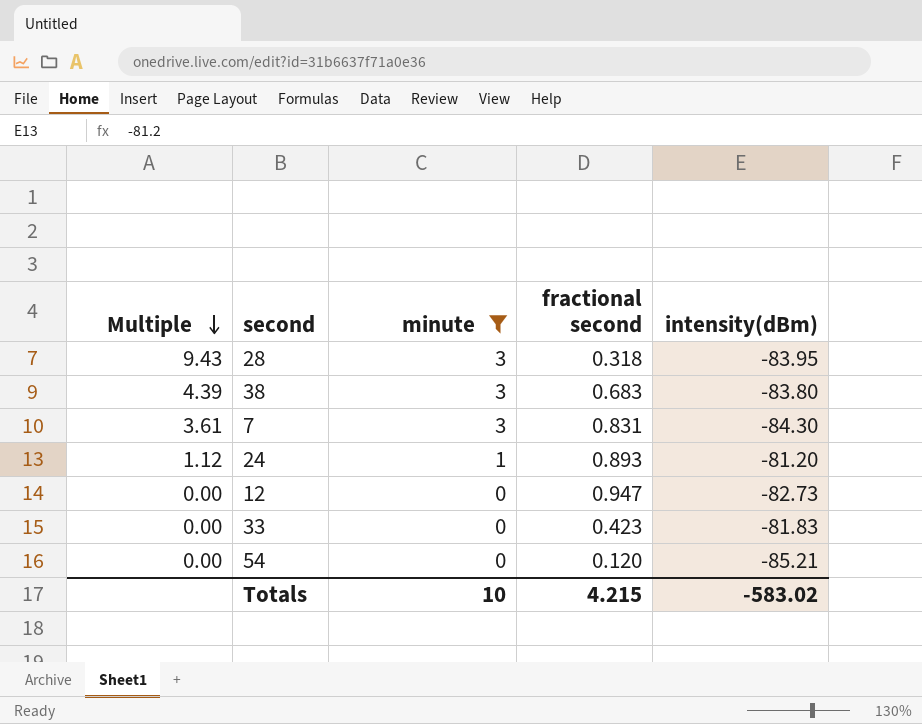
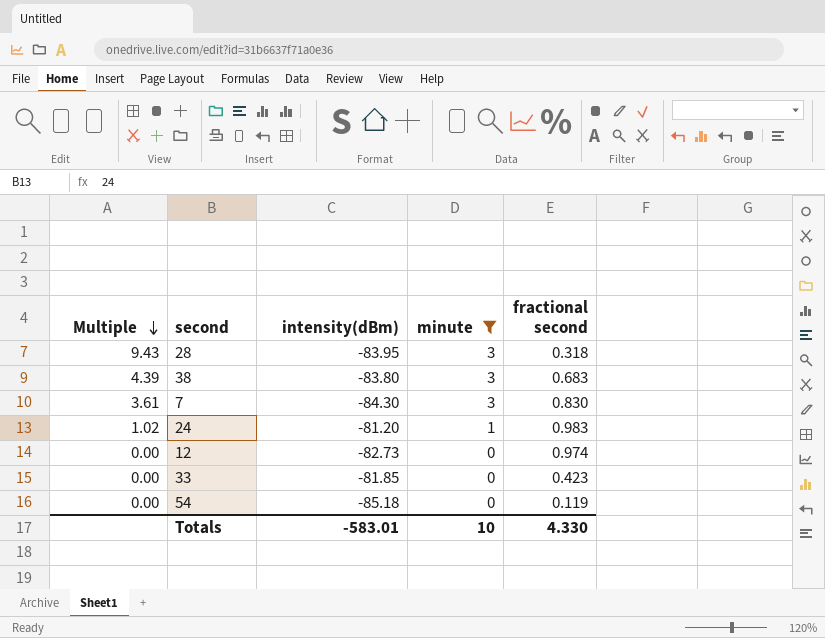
column intensity(dBm) | position: 5 -> 3
7 | fractional second: 0.831 -> 0.830
24 | Multiple: 1.12 -> 1.02
24 | fractional second: 0.893 -> 0.983
12 | fractional second: 0.947 -> 0.974
33 | intensity(dBm): -81.83 -> -81.85
54 | intensity(dBm): -85.21 -> -85.18
54 | fractional second: 0.120 -> 0.119
Totals | intensity(dBm): -583.02 -> -583.01
Totals | fractional second: 4.215 -> 4.330

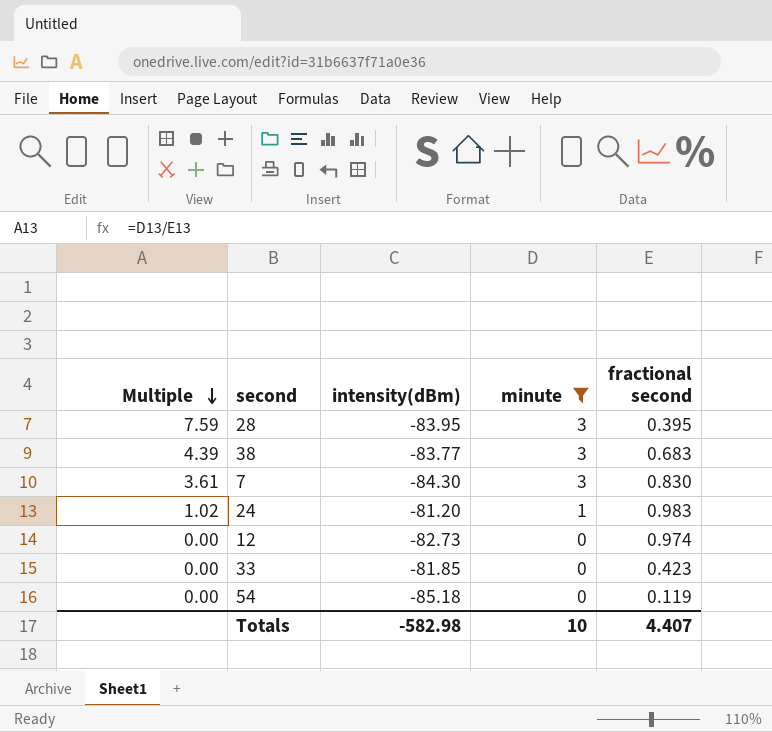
28 | Multiple: 9.43 -> 7.59
28 | fractional second: 0.318 -> 0.395
38 | intensity(dBm): -83.80 -> -83.77
Totals | intensity(dBm): -583.01 -> -582.98
Totals | fractional second: 4.330 -> 4.407

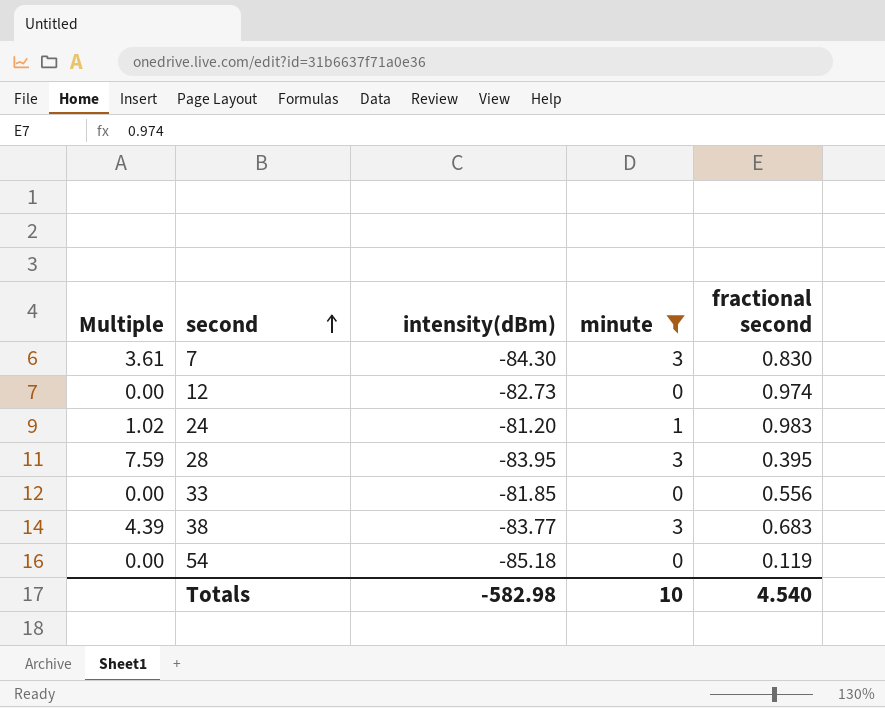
row order: Multiple descending -> second ascending
33 | fractional second: 0.423 -> 0.556
Totals | fractional second: 4.407 -> 4.540

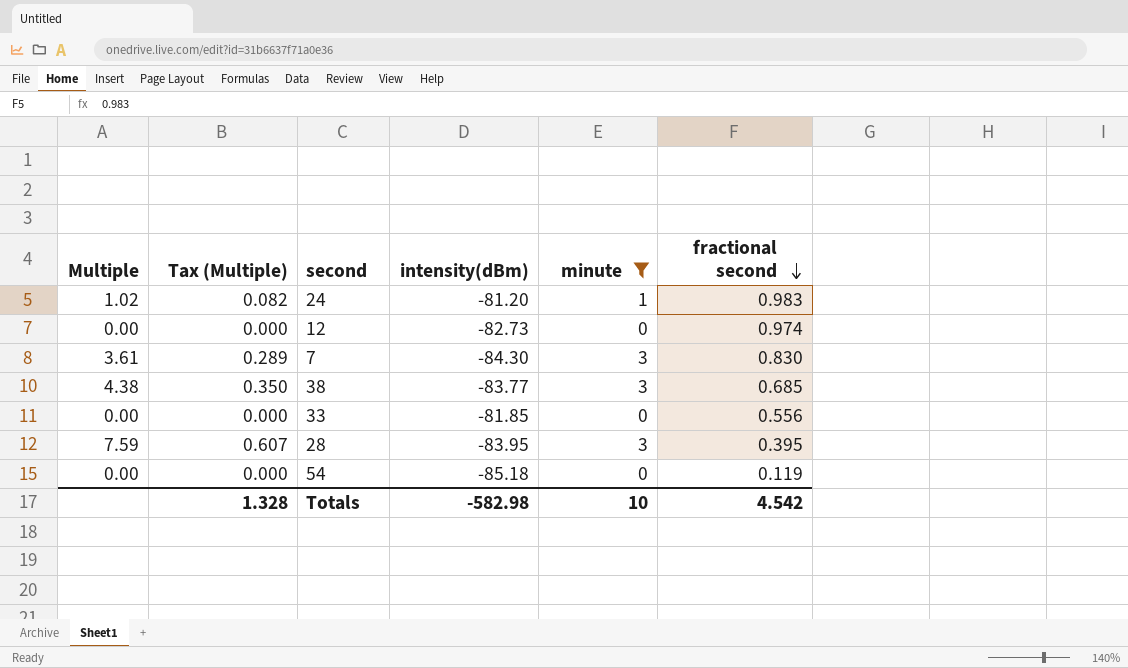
row order: second ascending -> fractional second descending
column Tax (Multiple) | formula: none -> [Multiple] * 0.08
38 | Multiple: 4.39 -> 4.38
38 | fractional second: 0.683 -> 0.685
Totals | fractional second: 4.540 -> 4.542

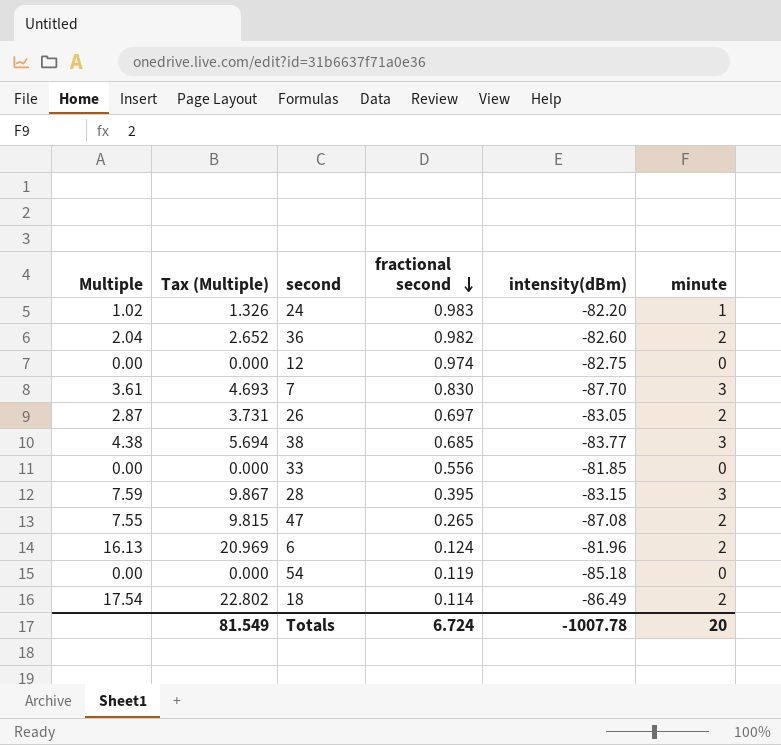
filter: minute != 2 -> none
column Tax (Multiple) | formula: [Multiple] * 0.08 -> [Multiple] * 1.3
column fractional second | position: 6 -> 4
24 | intensity(dBm): -81.20 -> -82.20
12 | intensity(dBm): -82.73 -> -82.75
7 | intensity(dBm): -84.30 -> -87.70
28 | intensity(dBm): -83.95 -> -83.15
Totals | Tax (Multiple): 1.328 -> 81.549
Totals | fractional second: 4.542 -> 6.724
Totals | intensity(dBm): -582.98 -> -1007.78
Totals | minute: 10 -> 20

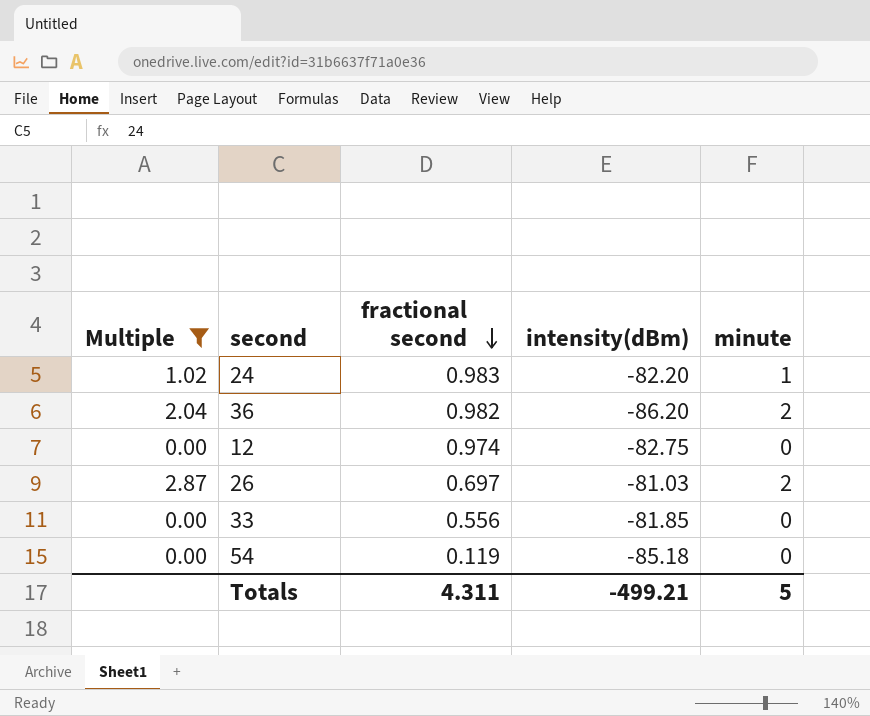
filter: none -> Multiple <= 2.87
column Tax (Multiple) | formula: [Multiple] * 1.3 -> none
36 | intensity(dBm): -82.60 -> -86.20
26 | intensity(dBm): -83.05 -> -81.03
Totals | fractional second: 6.724 -> 4.311
Totals | intensity(dBm): -1007.78 -> -499.21
Totals | minute: 20 -> 5

